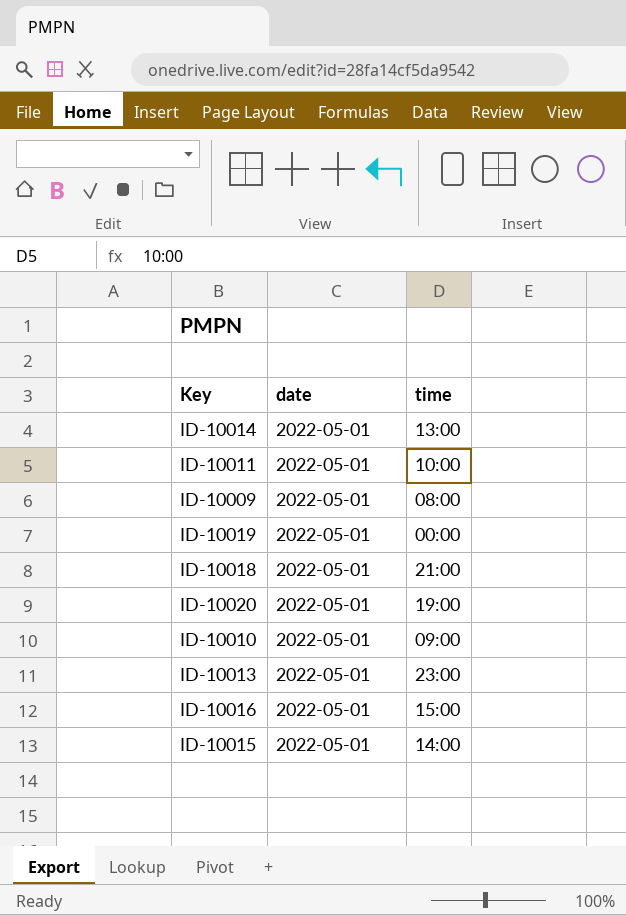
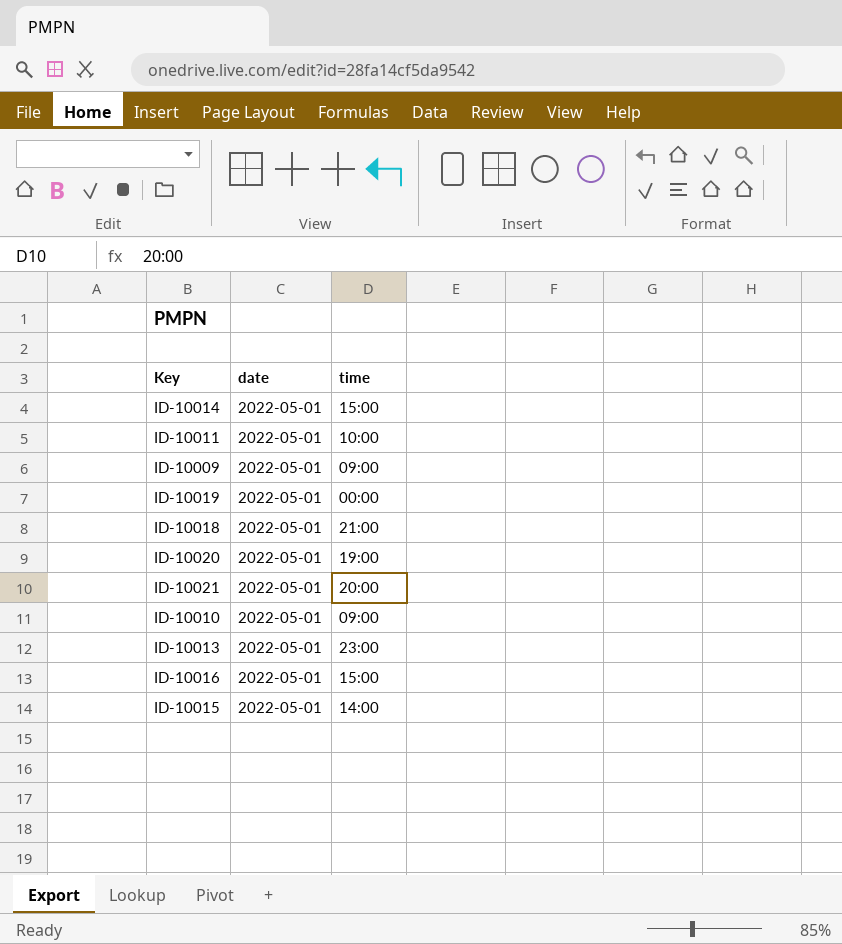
ID-10014 | time: 13:00 -> 15:00
ID-10009 | time: 08:00 -> 09:00
row ID-10021: none -> 2022-05-01 | 20:00

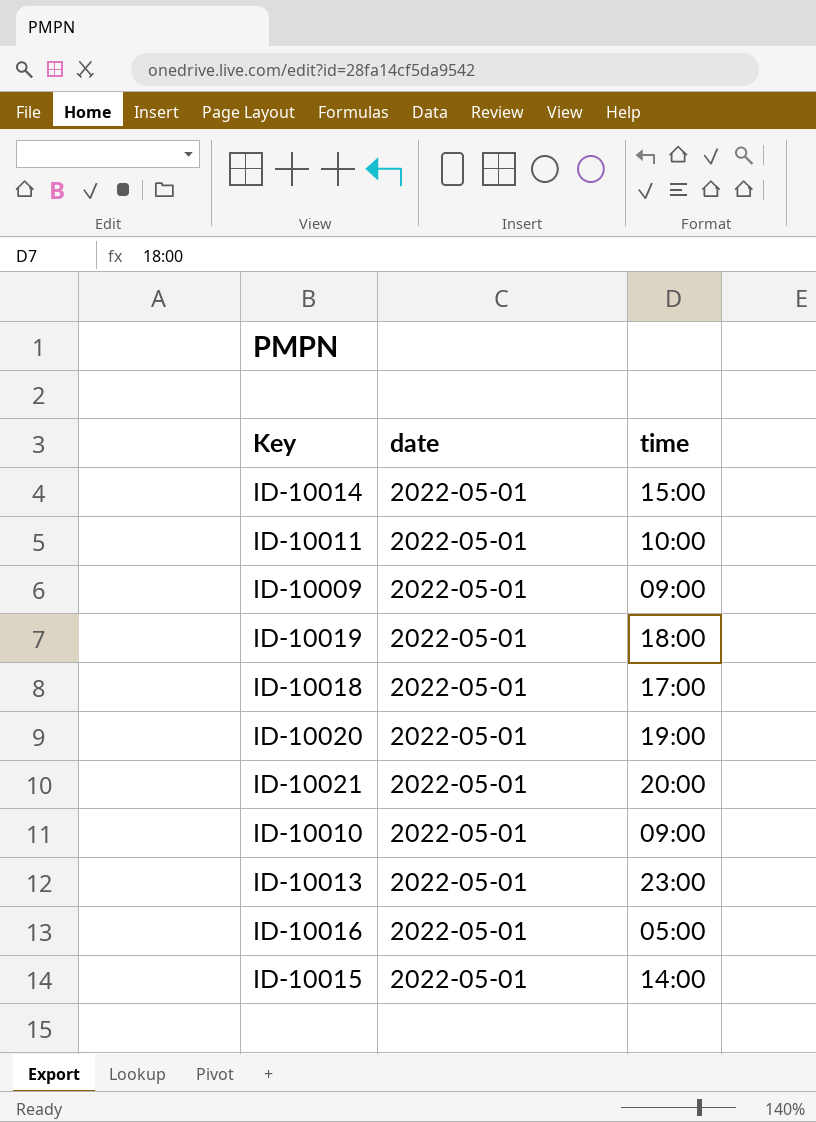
ID-10019 | time: 00:00 -> 18:00
ID-10018 | time: 21:00 -> 17:00
ID-10016 | time: 15:00 -> 05:00

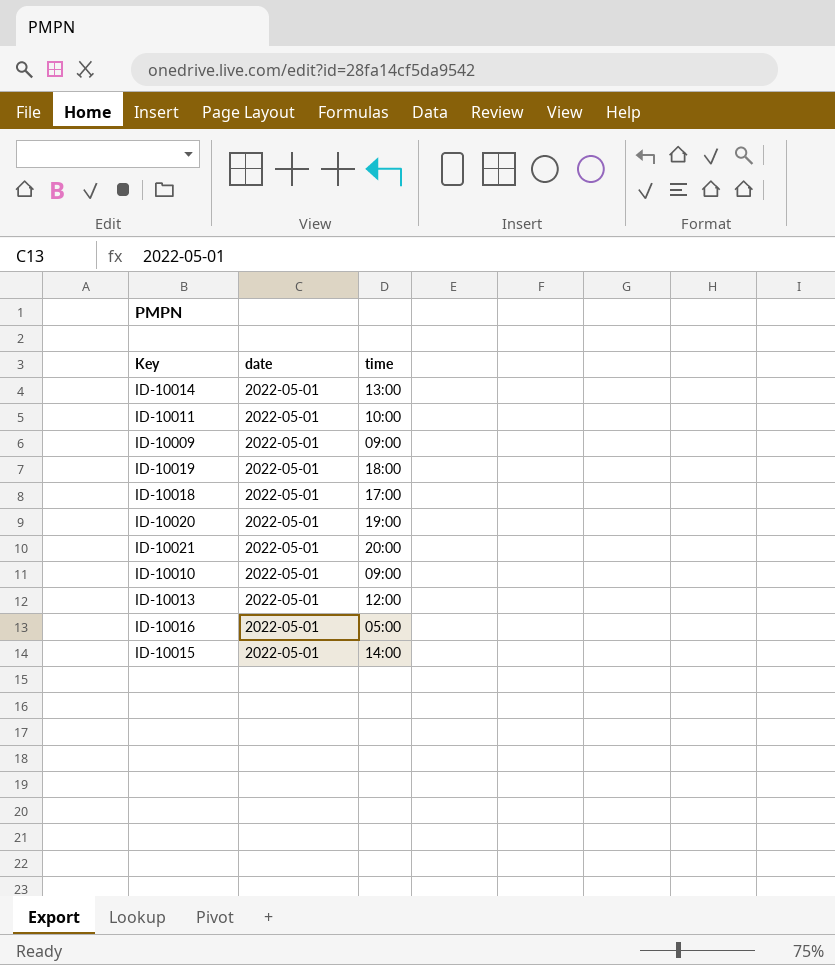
ID-10014 | time: 15:00 -> 13:00
ID-10013 | time: 23:00 -> 12:00

